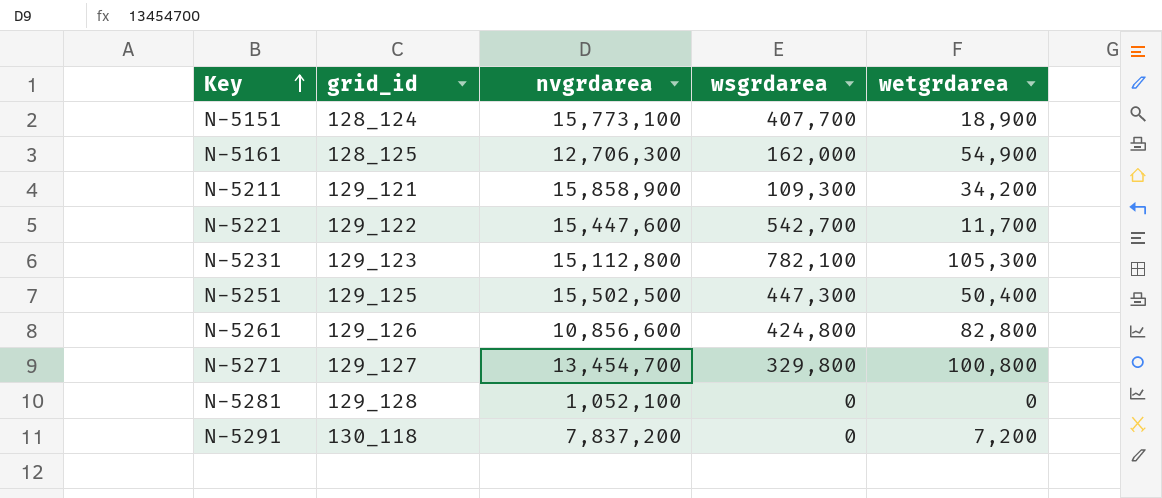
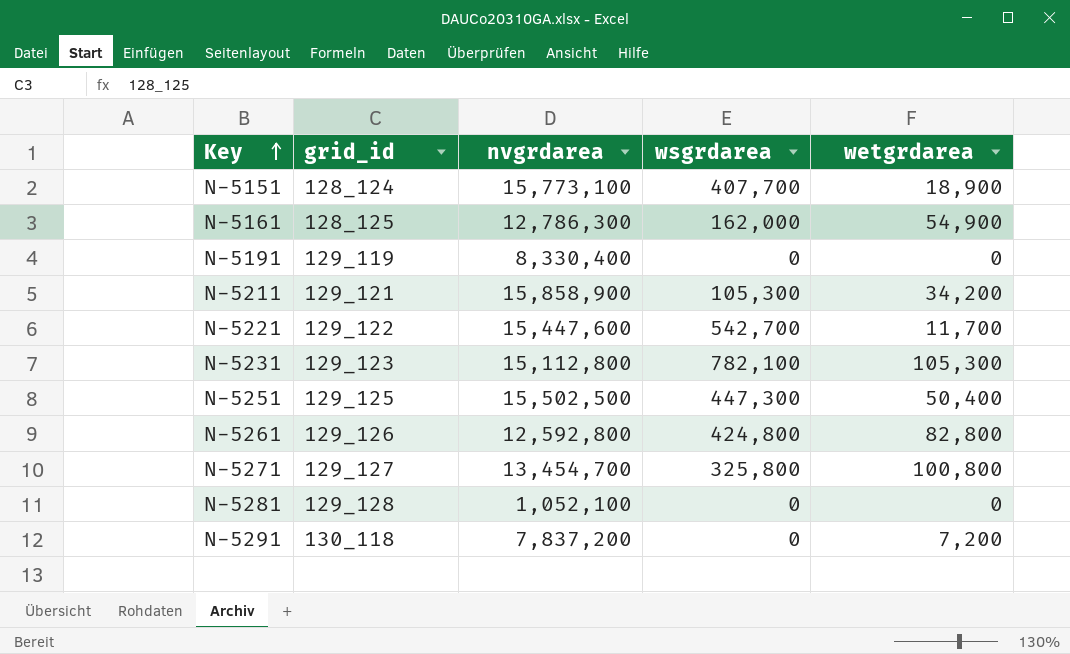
N-5161 | nvgrdarea: 12,706,300 -> 12,786,300
row N-5191: none -> 129_119 | 8,330,400 | 0 | 0
N-5211 | wsgrdarea: 109,300 -> 105,300
N-5261 | nvgrdarea: 10,856,600 -> 12,592,800
N-5271 | wsgrdarea: 329,800 -> 325,800

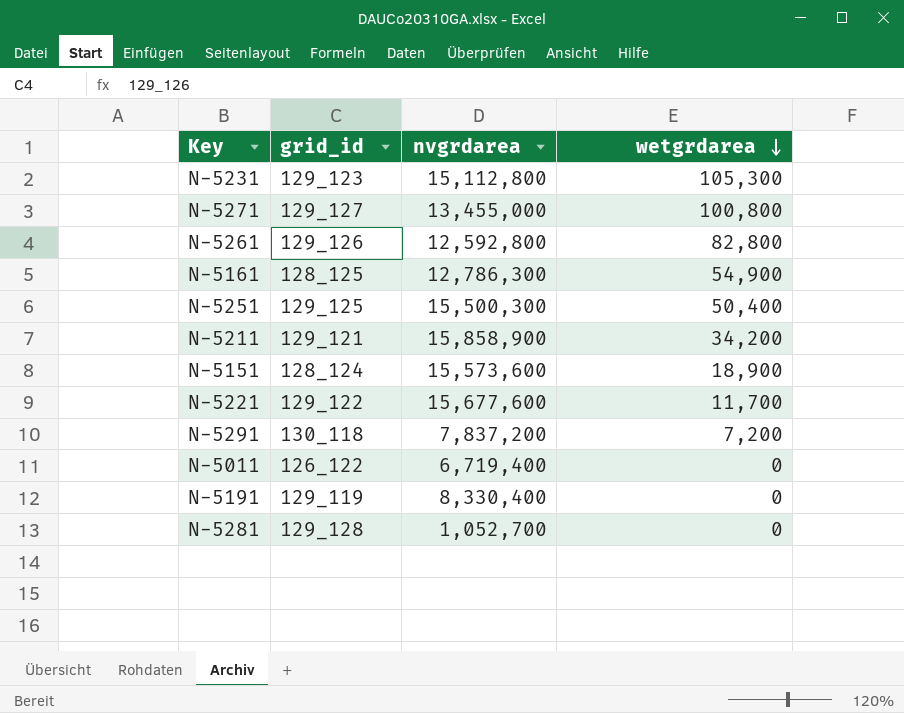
row order: Key ascending -> wetgrdarea descending
column wsgrdarea | position: 4 -> none
N-5271 | nvgrdarea: 13,454,700 -> 13,455,000
N-5251 | nvgrdarea: 15,502,500 -> 15,500,300
N-5151 | nvgrdarea: 15,773,100 -> 15,573,600
N-5221 | nvgrdarea: 15,447,600 -> 15,677,600
row N-5011: none -> 126_122 | 6,719,400 | 0
N-5281 | nvgrdarea: 1,052,100 -> 1,052,700

